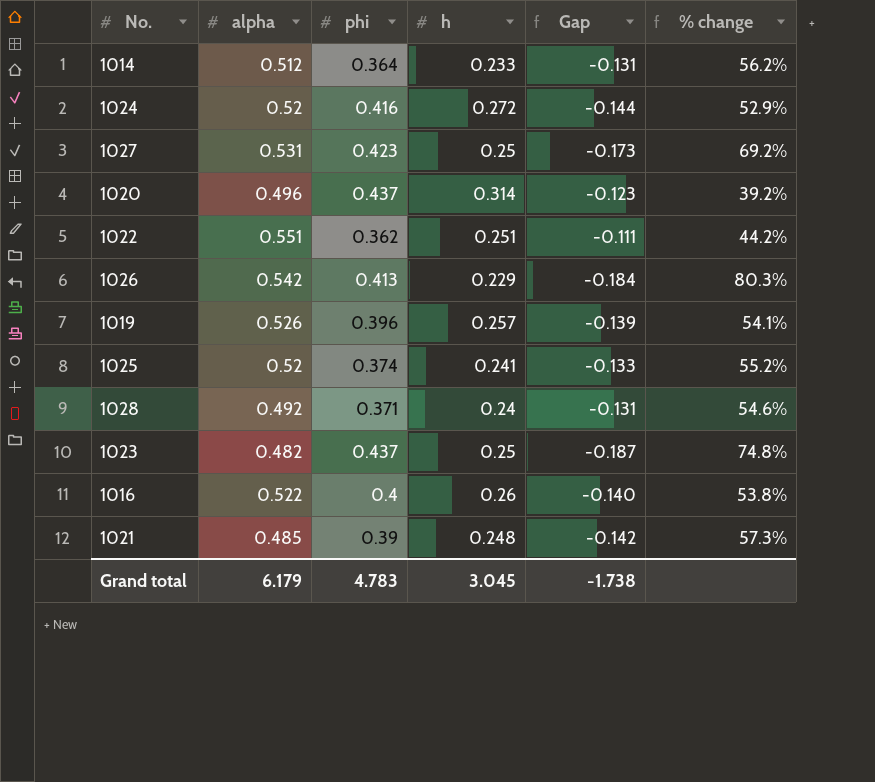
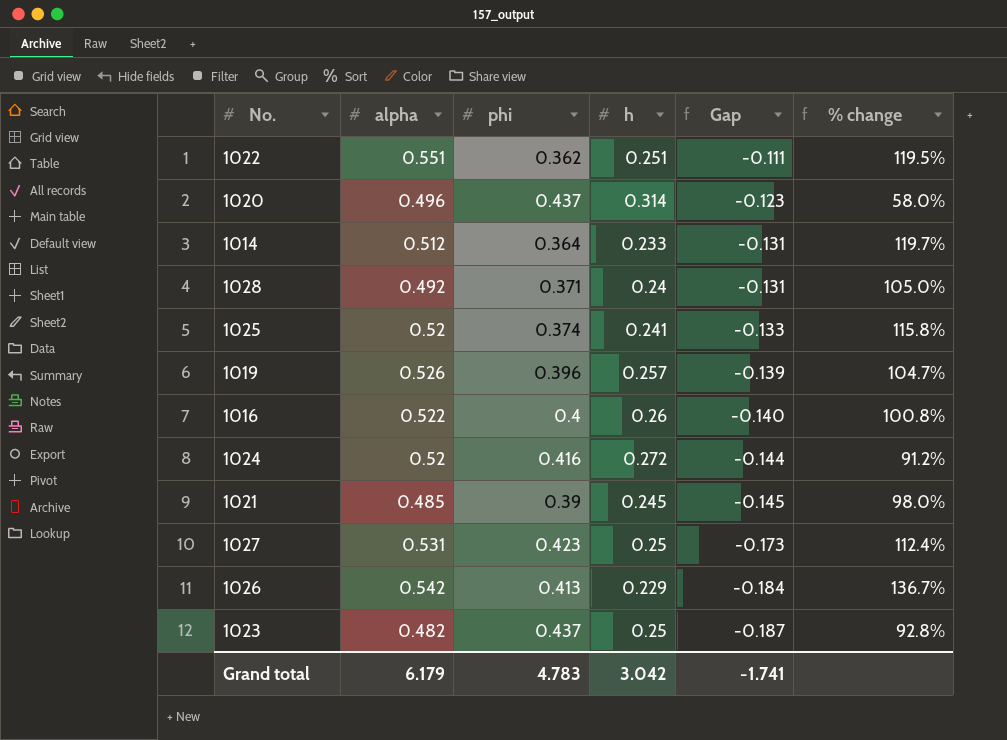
row order: none -> Gap descending
column % change | formula: ([phi] - [h]) / [h] -> ([alpha] - [h]) / [h]
1021 | h: 0.248 -> 0.245
1021 | Gap: -0.142 -> -0.145
Grand total | h: 3.045 -> 3.042
Grand total | Gap: -1.738 -> -1.741

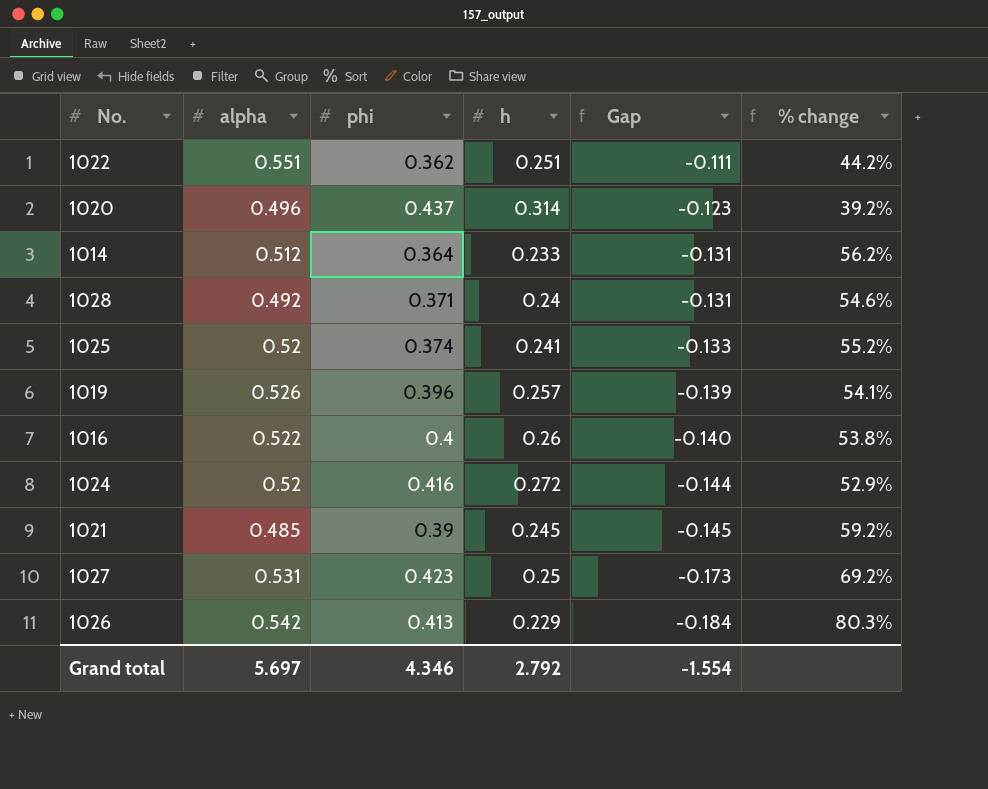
column % change | formula: ([alpha] - [h]) / [h] -> ([phi] - [h]) / [h]
row 1023: 0.482 | 0.437 | 0.25 | -0.187 | 92.8% -> none
Grand total | alpha: 6.179 -> 5.697
Grand total | phi: 4.783 -> 4.346
Grand total | h: 3.042 -> 2.792
Grand total | Gap: -1.741 -> -1.554

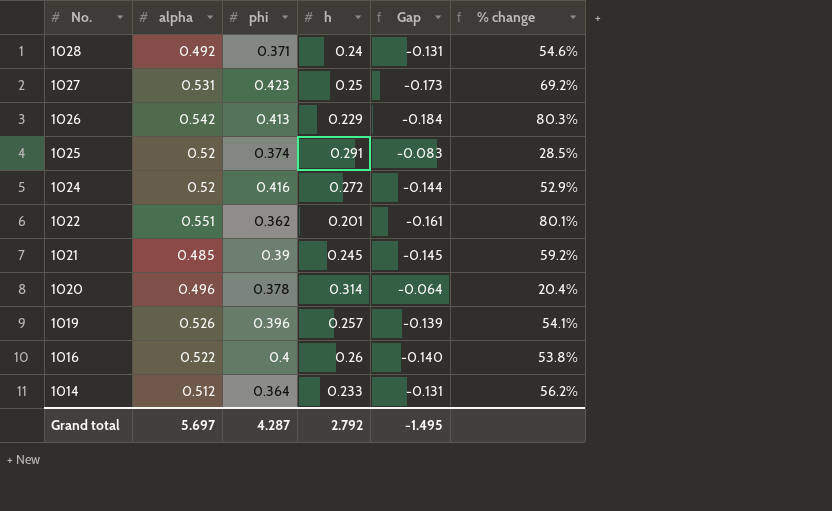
row order: Gap descending -> No. descending
1025 | h: 0.241 -> 0.291
1025 | Gap: -0.133 -> -0.083
1025 | % change: 55.2% -> 28.5%
1022 | h: 0.251 -> 0.201
1022 | Gap: -0.111 -> -0.161
1022 | % change: 44.2% -> 80.1%
1020 | phi: 0.437 -> 0.378
1020 | Gap: -0.123 -> -0.064
1020 | % change: 39.2% -> 20.4%
Grand total | phi: 4.346 -> 4.287
Grand total | Gap: -1.554 -> -1.495

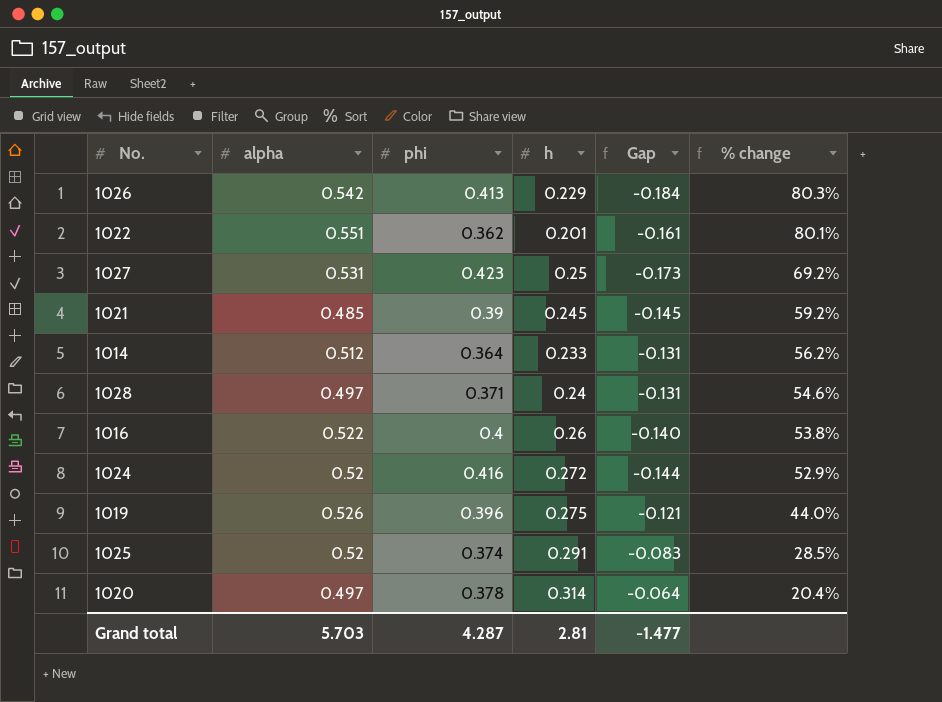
row order: No. descending -> % change descending
1028 | alpha: 0.492 -> 0.497
1019 | h: 0.257 -> 0.275
1019 | Gap: -0.139 -> -0.121
1019 | % change: 54.1% -> 44.0%
1020 | alpha: 0.496 -> 0.497
Grand total | alpha: 5.697 -> 5.703
Grand total | h: 2.792 -> 2.81
Grand total | Gap: -1.495 -> -1.477

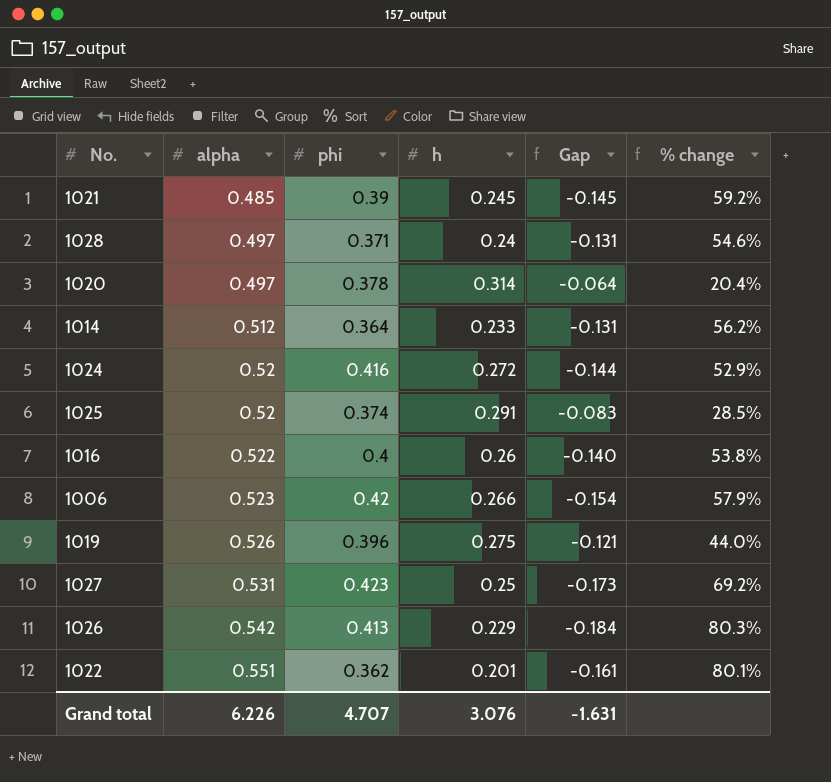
row order: % change descending -> alpha ascending
row 1006: none -> 0.523 | 0.42 | 0.266 | -0.154 | 57.9%
Grand total | alpha: 5.703 -> 6.226
Grand total | phi: 4.287 -> 4.707
Grand total | h: 2.81 -> 3.076
Grand total | Gap: -1.477 -> -1.631

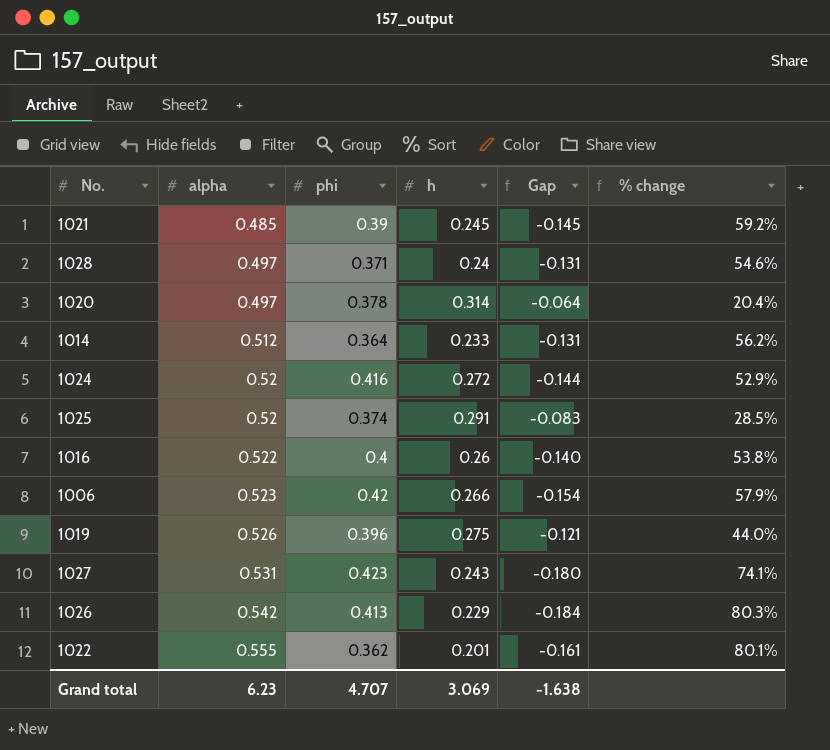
1027 | h: 0.25 -> 0.243
1027 | Gap: -0.173 -> -0.180
1027 | % change: 69.2% -> 74.1%
1022 | alpha: 0.551 -> 0.555
Grand total | alpha: 6.226 -> 6.23
Grand total | h: 3.076 -> 3.069
Grand total | Gap: -1.631 -> -1.638

